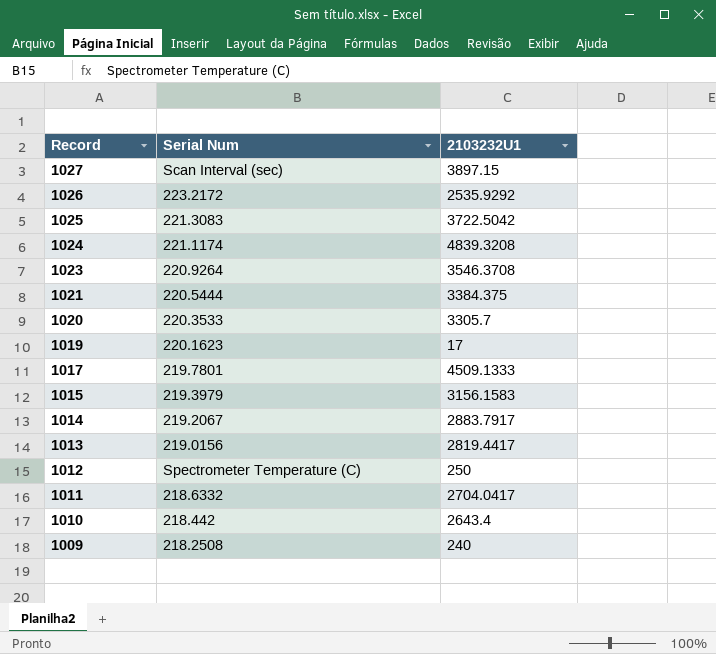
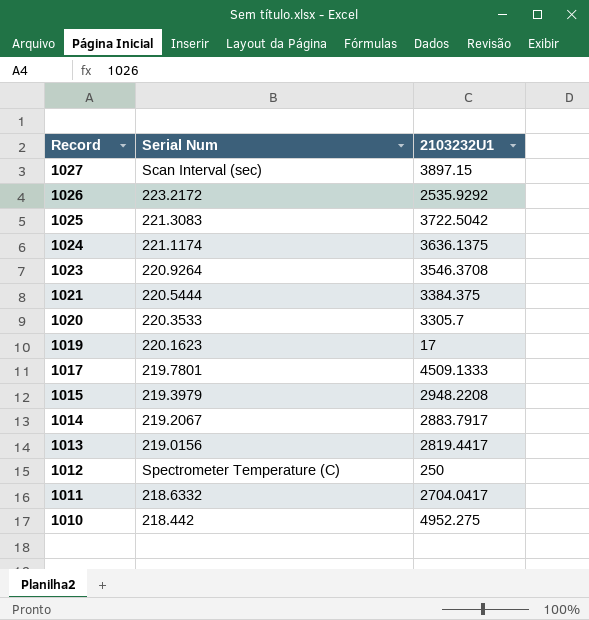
row 1009: 218.2508 | 240 -> none
1024 | 2103232U1: 4839.3208 -> 3636.1375
1015 | 2103232U1: 3156.1583 -> 2948.2208
1010 | 2103232U1: 2643.4 -> 4952.275

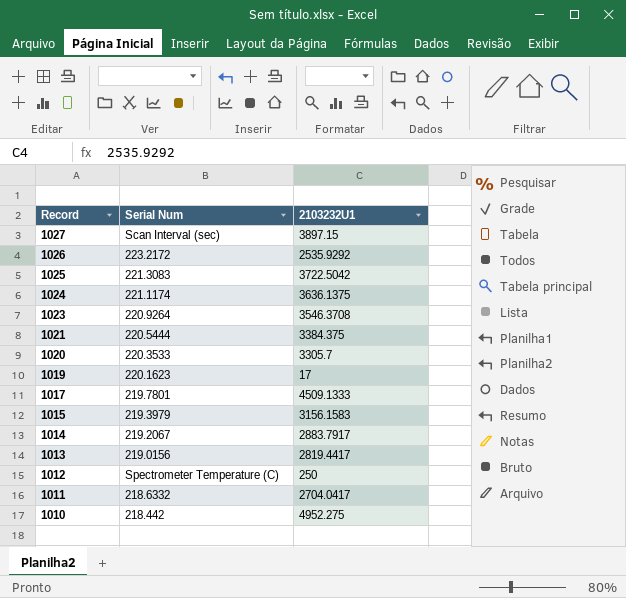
1015 | 2103232U1: 2948.2208 -> 3156.1583

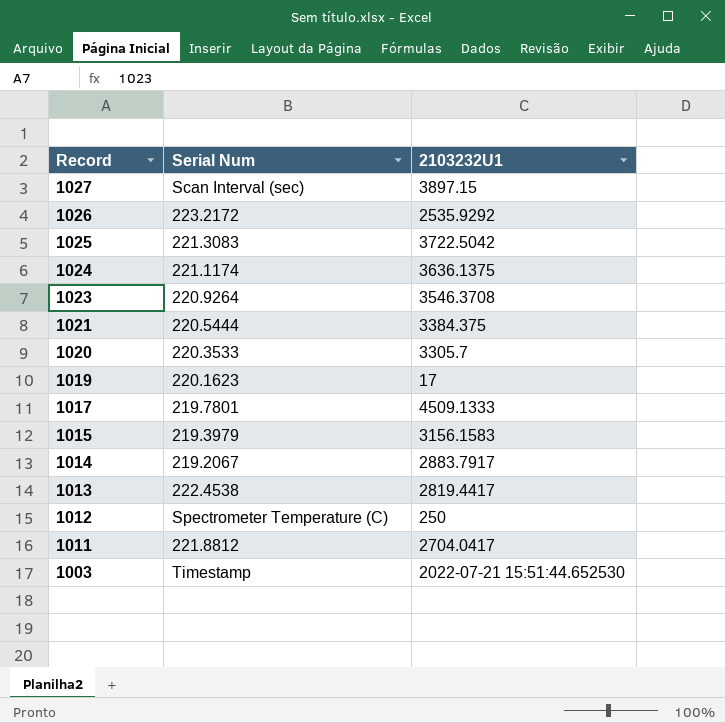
row 1010: 218.442 | 4952.275 -> none
1013 | Serial Num: 219.0156 -> 222.4538
1011 | Serial Num: 218.6332 -> 221.8812
row 1003: none -> Timestamp | 2022-07-21 15:51:44.652530

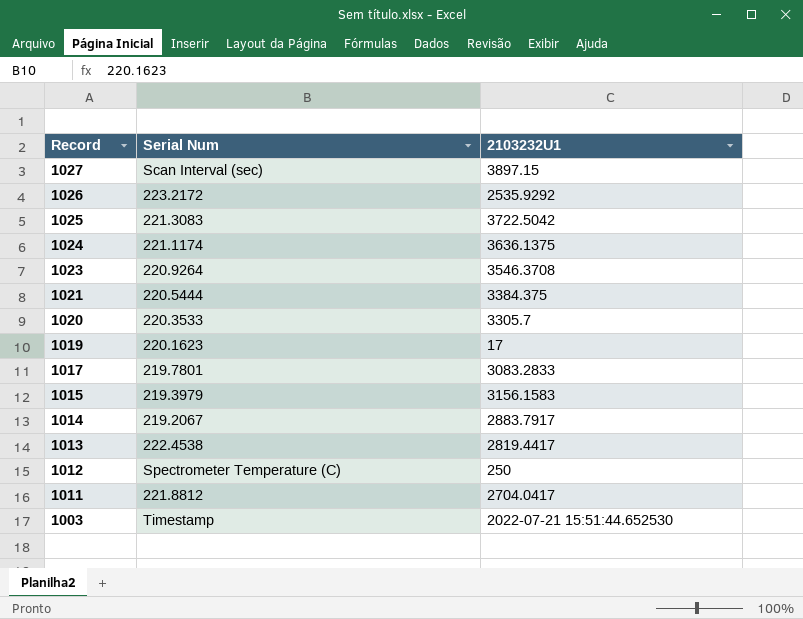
1017 | 2103232U1: 4509.1333 -> 3083.2833

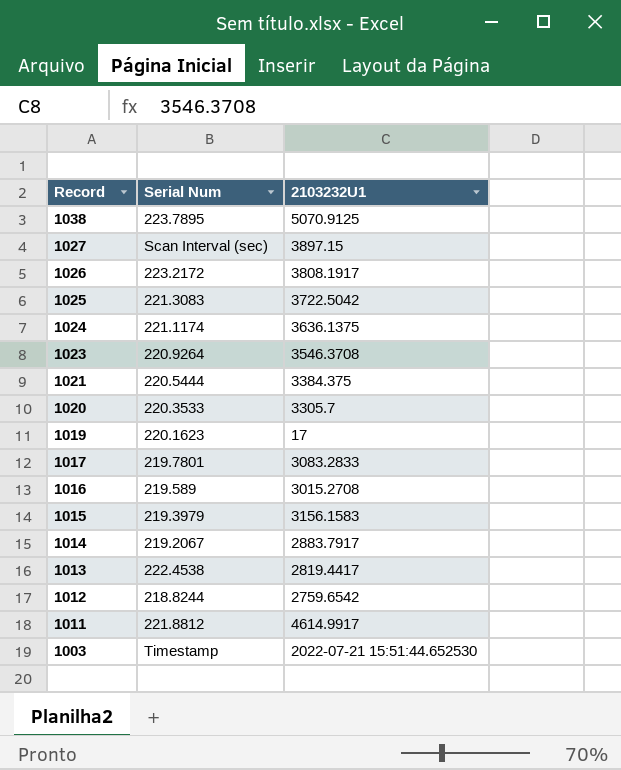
row 1038: none -> 223.7895 | 5070.9125
1026 | 2103232U1: 2535.9292 -> 3808.1917
row 1016: none -> 219.589 | 3015.2708
1012 | Serial Num: Spectrometer Temperature (C) -> 218.8244
1012 | 2103232U1: 250 -> 2759.6542
1011 | 2103232U1: 2704.0417 -> 4614.9917

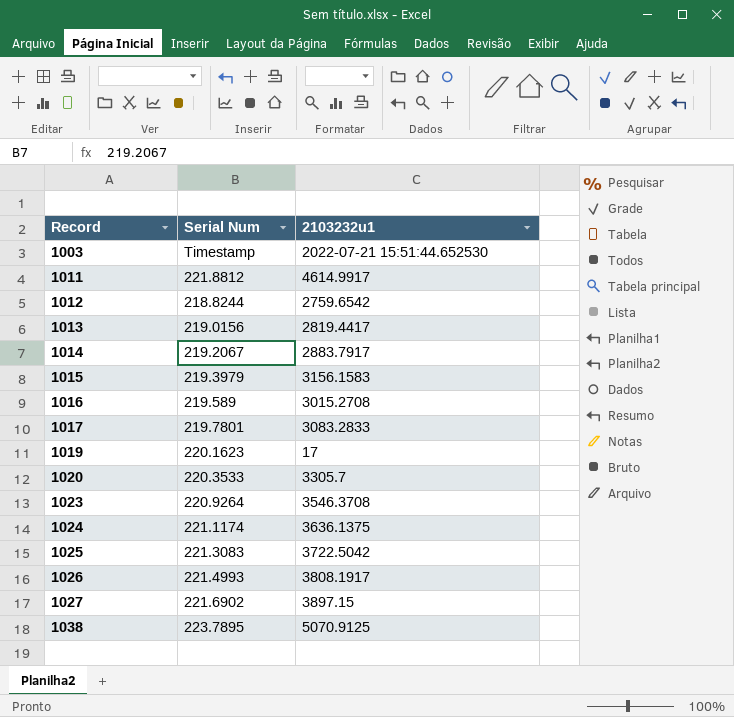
row order: Record descending -> Record ascending
column name: 2103232U1 -> 2103232u1
row 1021: 220.5444 | 3384.375 -> none
1013 | Serial Num: 222.4538 -> 219.0156
1026 | Serial Num: 223.2172 -> 221.4993
1027 | Serial Num: Scan Interval (sec) -> 221.6902

